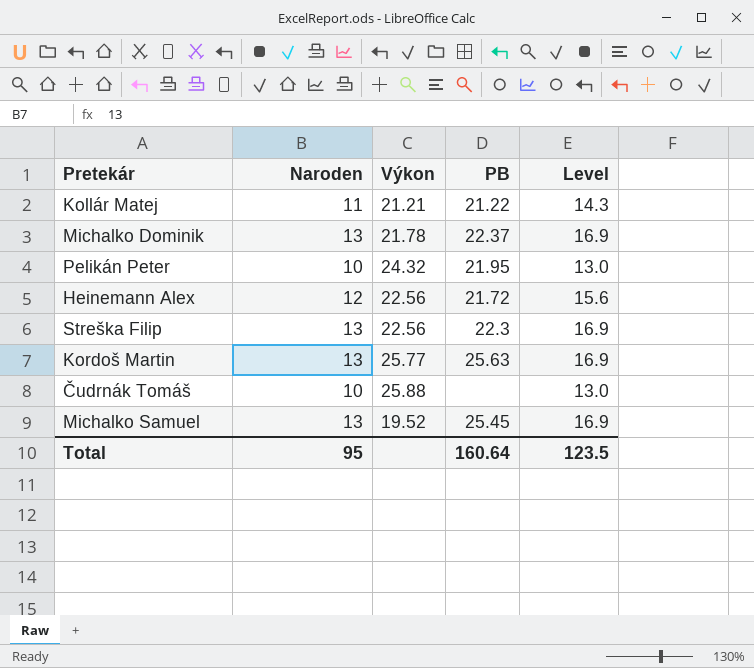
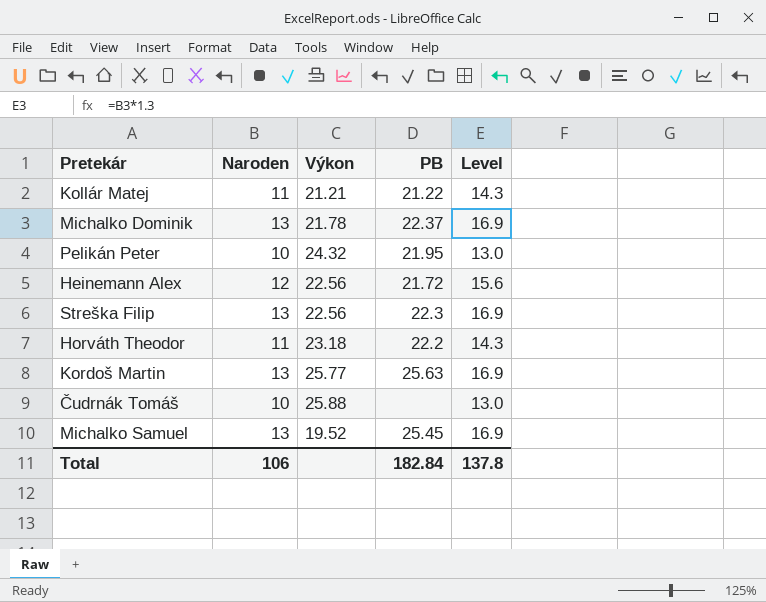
row Horváth Theodor: none -> 11 | 23.18 | 22.2 | 14.3
Total | Naroden: 95 -> 106
Total | PB: 160.64 -> 182.84
Total | Level: 123.5 -> 137.8

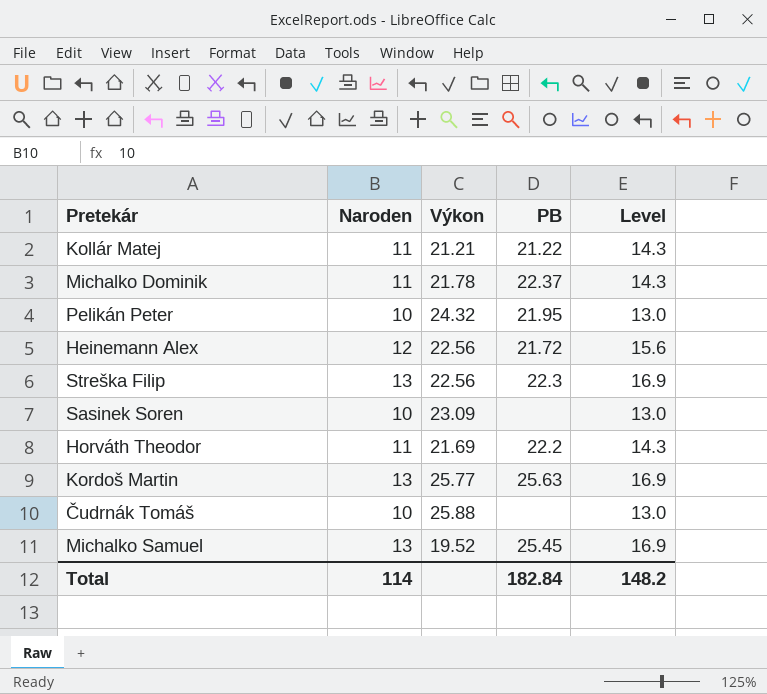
Michalko Dominik | Naroden: 13 -> 11
Michalko Dominik | Level: 16.9 -> 14.3
row Sasinek Soren: none -> 10 | 23.09 | none | 13.0
Horváth Theodor | Výkon: 23.18 -> 21.69
Total | Naroden: 106 -> 114
Total | Level: 137.8 -> 148.2

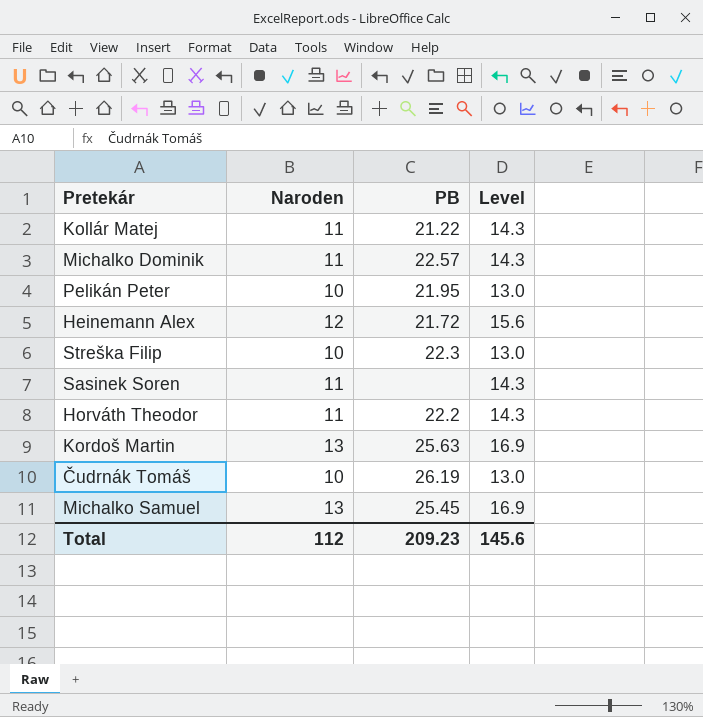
column Výkon | position: 3 -> none
Michalko Dominik | PB: 22.37 -> 22.57
Streška Filip | Naroden: 13 -> 10
Streška Filip | Level: 16.9 -> 13.0
Sasinek Soren | Naroden: 10 -> 11
Sasinek Soren | Level: 13.0 -> 14.3
Čudrnák Tomáš | PB: none -> 26.19
Total | Naroden: 114 -> 112
Total | PB: 182.84 -> 209.23
Total | Level: 148.2 -> 145.6

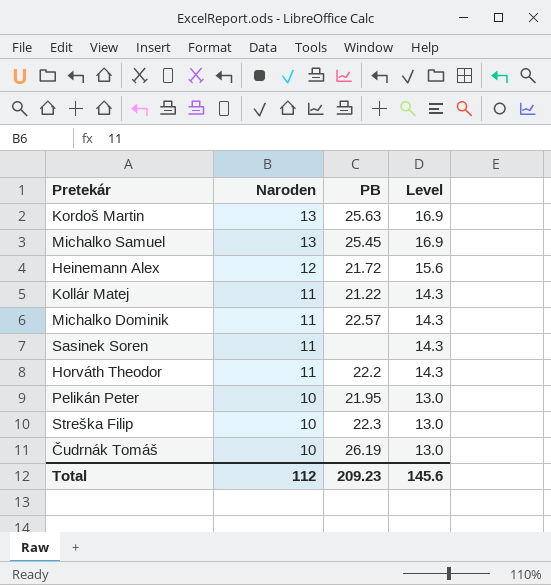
row order: none -> Naroden descending

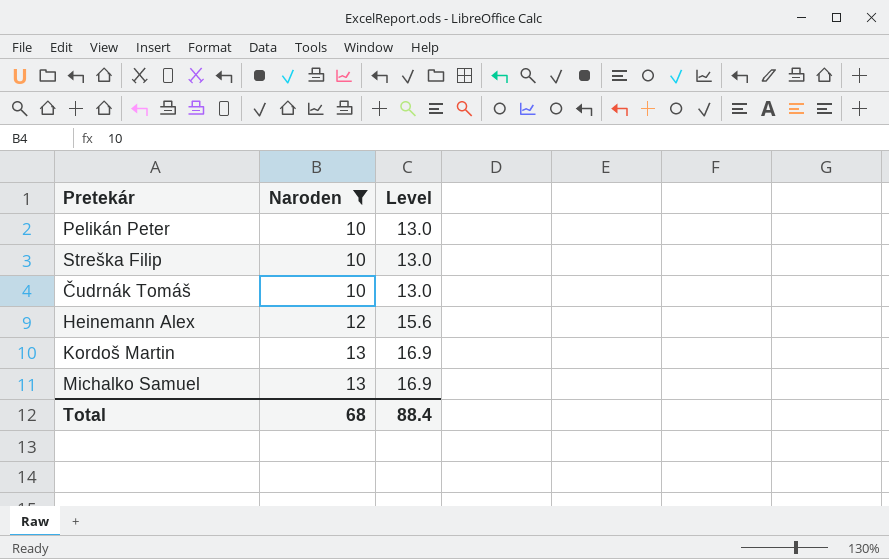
filter: none -> Naroden != 11
row order: Naroden descending -> Naroden ascending
column PB | position: 3 -> none
Total | Naroden: 112 -> 68
Total | Level: 145.6 -> 88.4

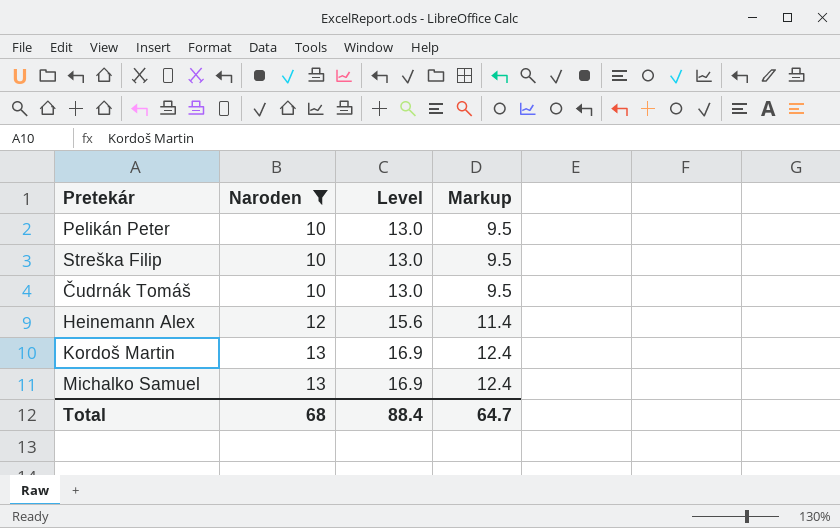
column Markup | formula: none -> [Naroden] * 0.95

